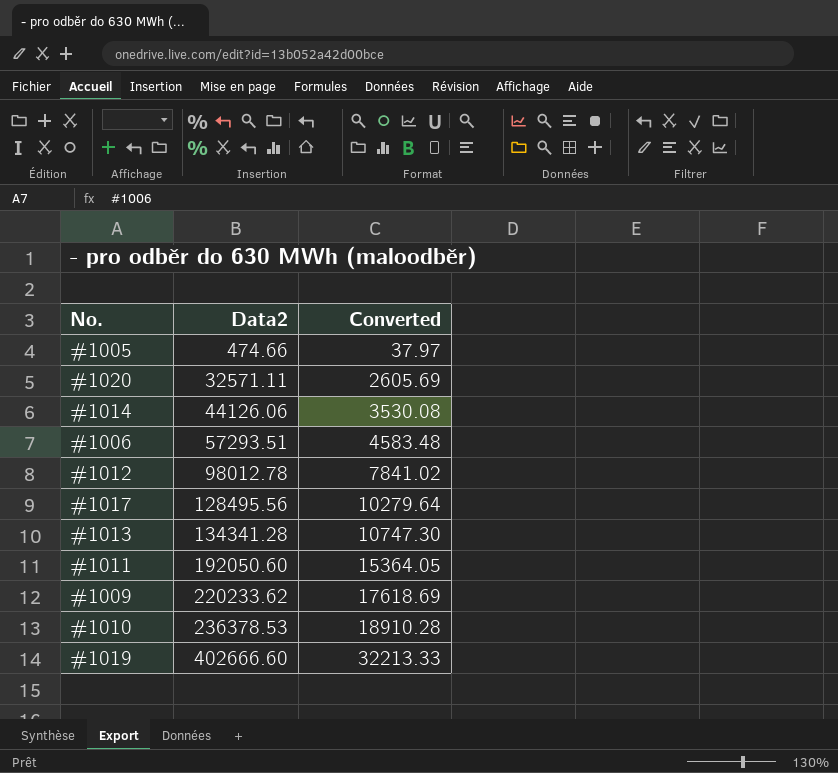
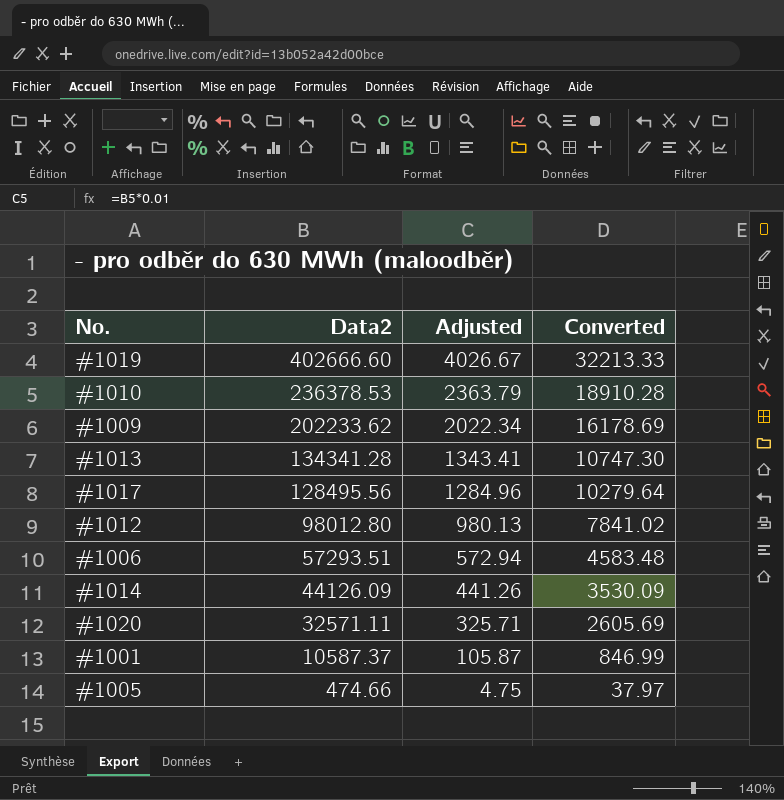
row order: Data2 ascending -> Data2 descending
column Adjusted | formula: none -> [Data2] * 0.01
row #1011: 192050.60 | 15364.05 -> none
#1009 | Data2: 220233.62 -> 202233.62
#1009 | Converted: 17618.69 -> 16178.69
#1012 | Data2: 98012.78 -> 98012.80
#1014 | Data2: 44126.06 -> 44126.09
#1014 | Converted: 3530.08 -> 3530.09
row #1001: none -> 10587.37 | 105.87 | 846.99

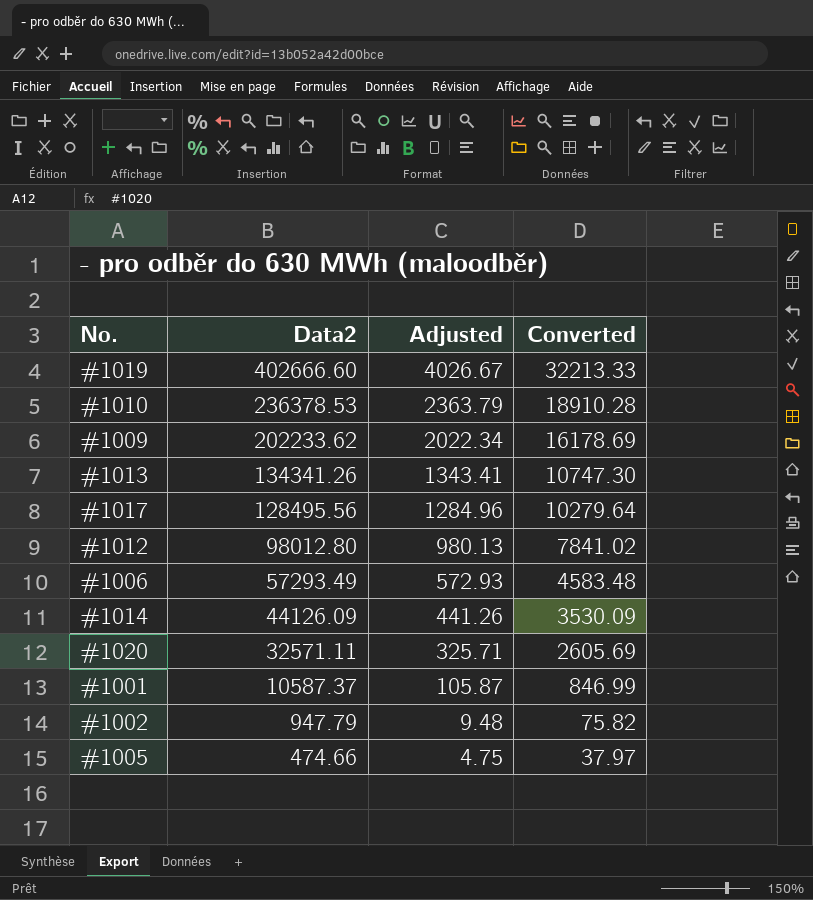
#1013 | Data2: 134341.28 -> 134341.26
#1006 | Data2: 57293.51 -> 57293.49
#1006 | Adjusted: 572.94 -> 572.93
row #1002: none -> 947.79 | 9.48 | 75.82

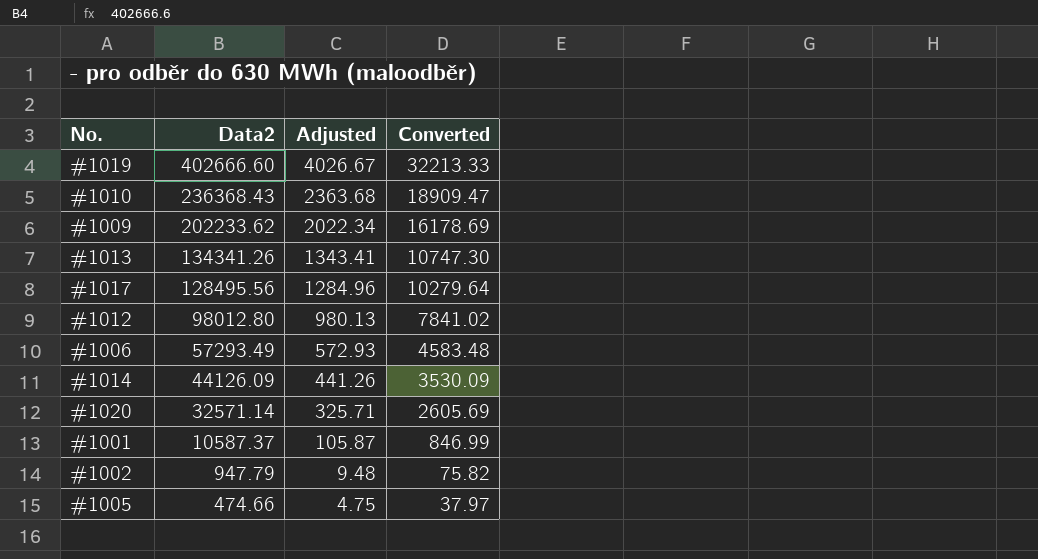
#1010 | Data2: 236378.53 -> 236368.43
#1010 | Adjusted: 2363.79 -> 2363.68
#1010 | Converted: 18910.28 -> 18909.47
#1020 | Data2: 32571.11 -> 32571.14

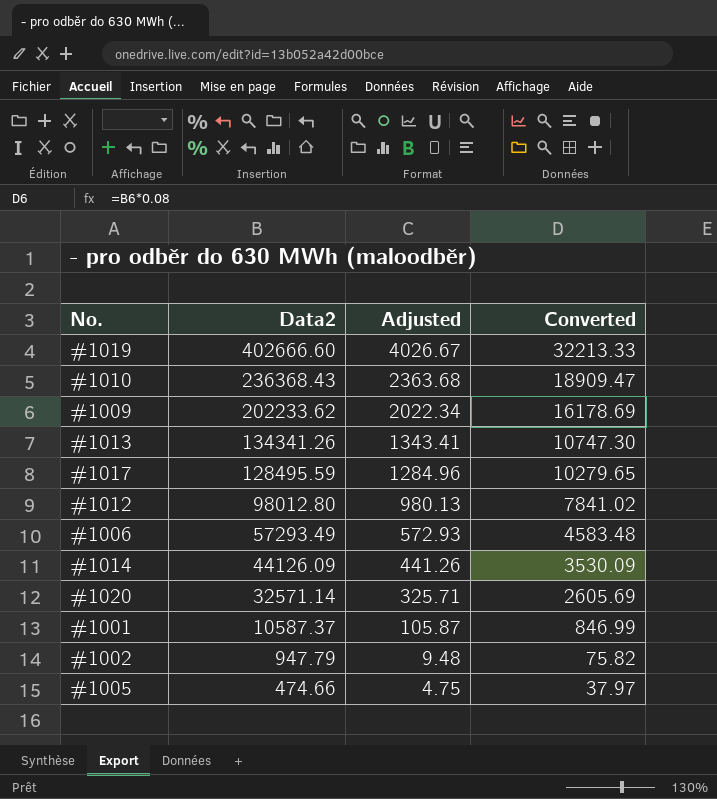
#1017 | Data2: 128495.56 -> 128495.59
#1017 | Converted: 10279.64 -> 10279.65

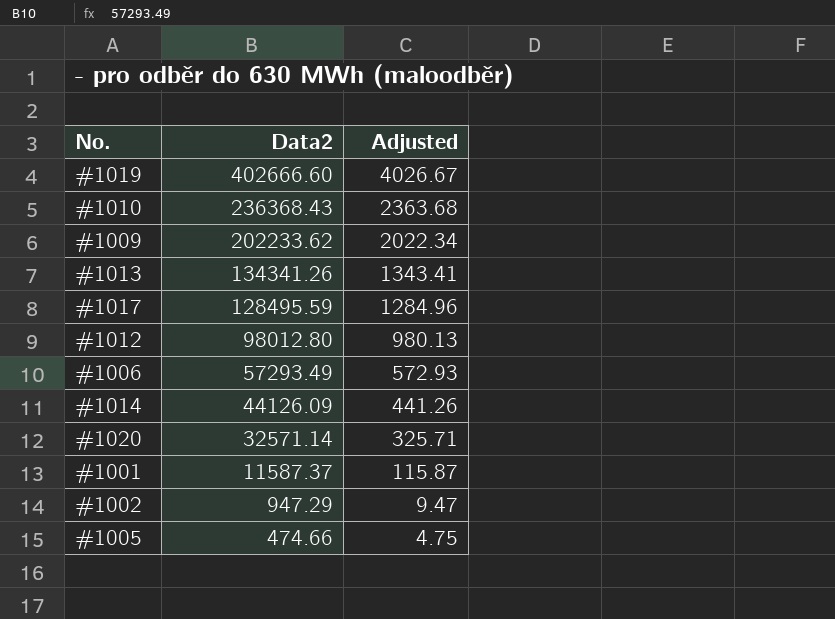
column Converted | formula: [Data2] * 0.08 -> none
#1001 | Data2: 10587.37 -> 11587.37
#1001 | Adjusted: 105.87 -> 115.87
#1002 | Data2: 947.79 -> 947.29
#1002 | Adjusted: 9.48 -> 9.47

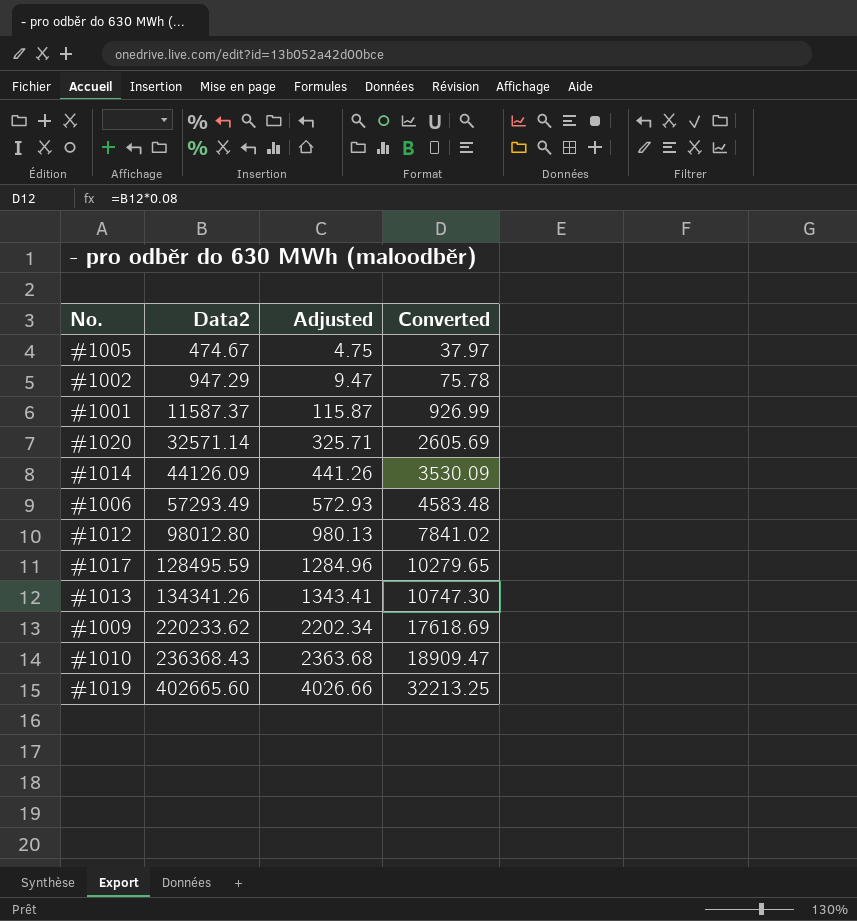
row order: Data2 descending -> Data2 ascending
column Converted | formula: none -> [Data2] * 0.08
#1005 | Data2: 474.66 -> 474.67
#1009 | Data2: 202233.62 -> 220233.62
#1009 | Adjusted: 2022.34 -> 2202.34
#1019 | Data2: 402666.60 -> 402665.60
#1019 | Adjusted: 4026.67 -> 4026.66

